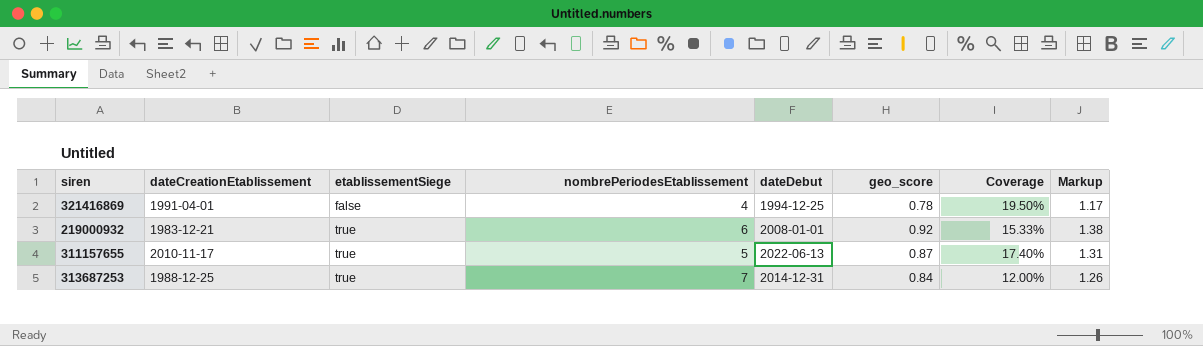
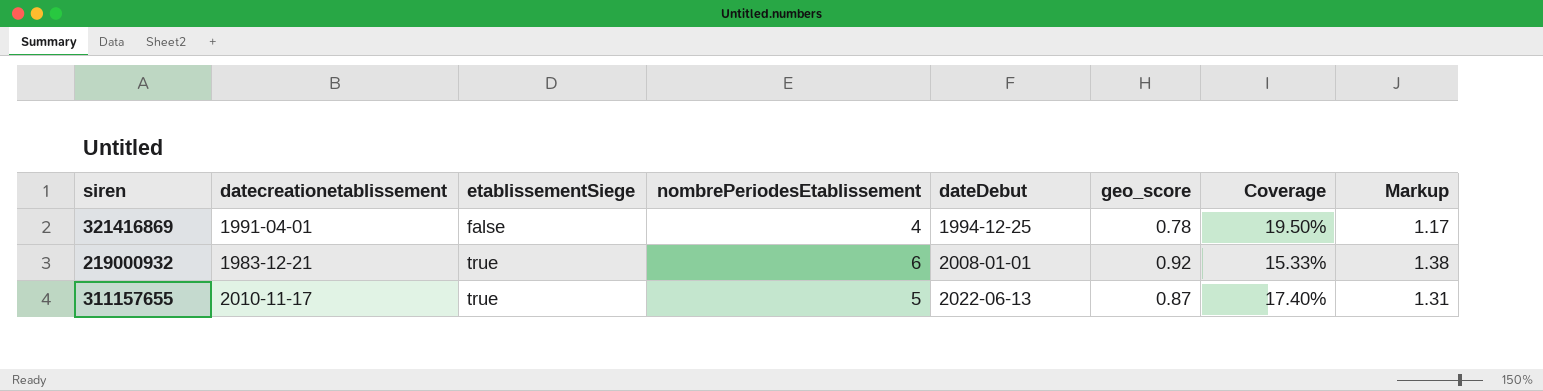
column name: dateCreationEtablissement -> datecreationetablissement
row 313687253: 1988-12-25 | true | 7 | 2014-12-31 | 0.84 | 12.00% | 1.26 -> none

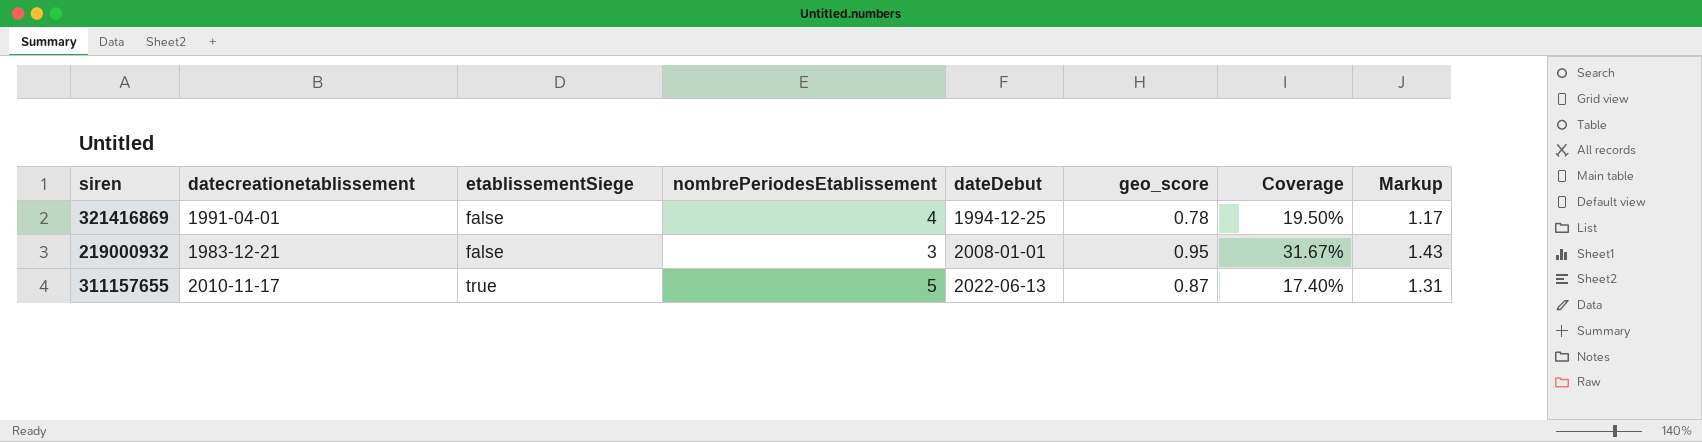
219000932 | etablissementSiege: true -> false
219000932 | nombrePeriodesEtablissement: 6 -> 3
219000932 | geo_score: 0.92 -> 0.95
219000932 | Coverage: 15.33% -> 31.67%
219000932 | Markup: 1.38 -> 1.43

